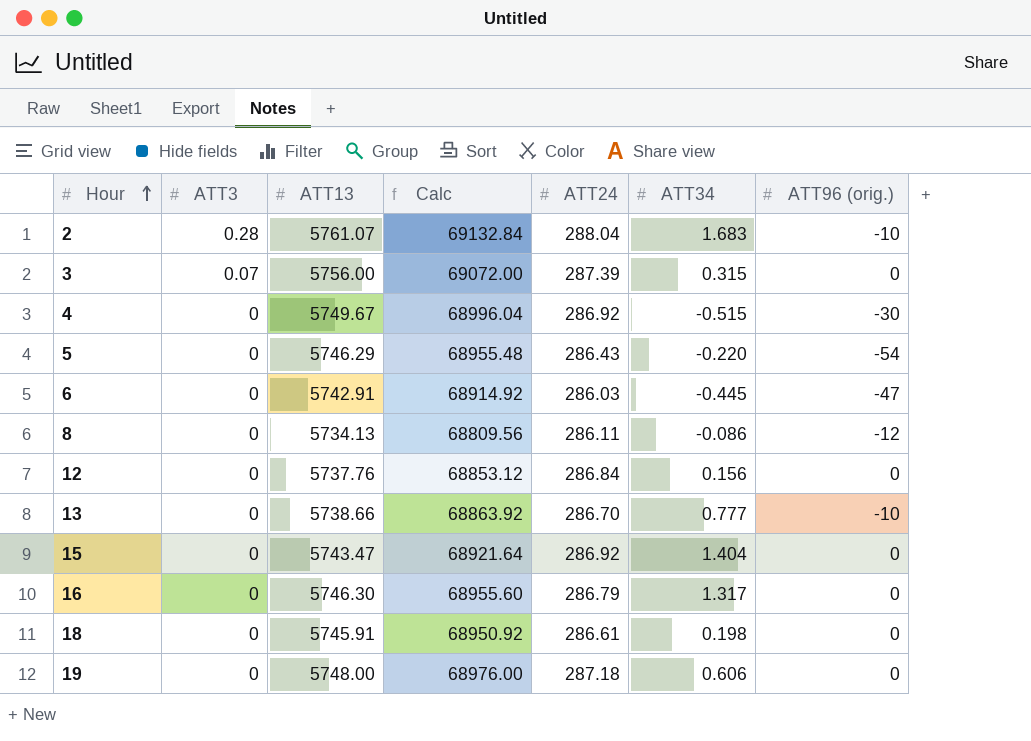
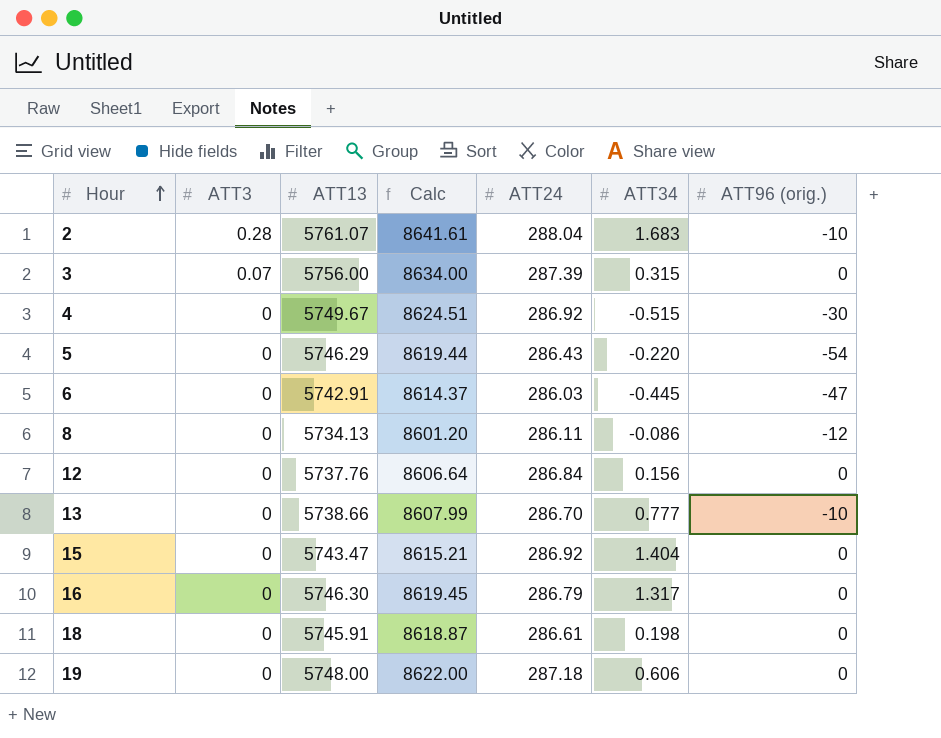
column Calc | formula: [ATT13] * 12 -> [ATT13] * 1.5

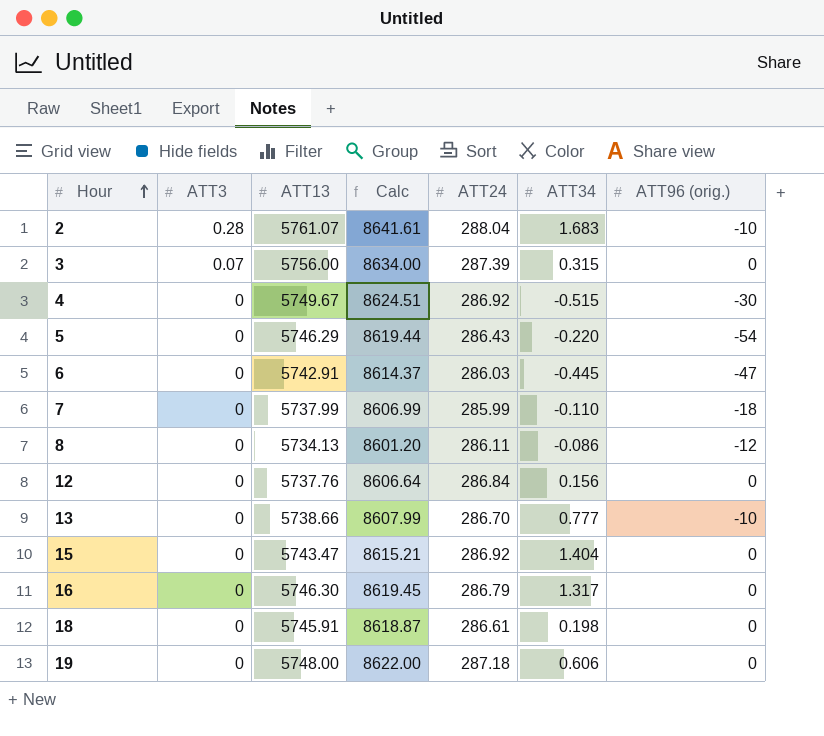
row 7: none -> 0 | 5737.99 | 8606.99 | 285.99 | -0.110 | -18

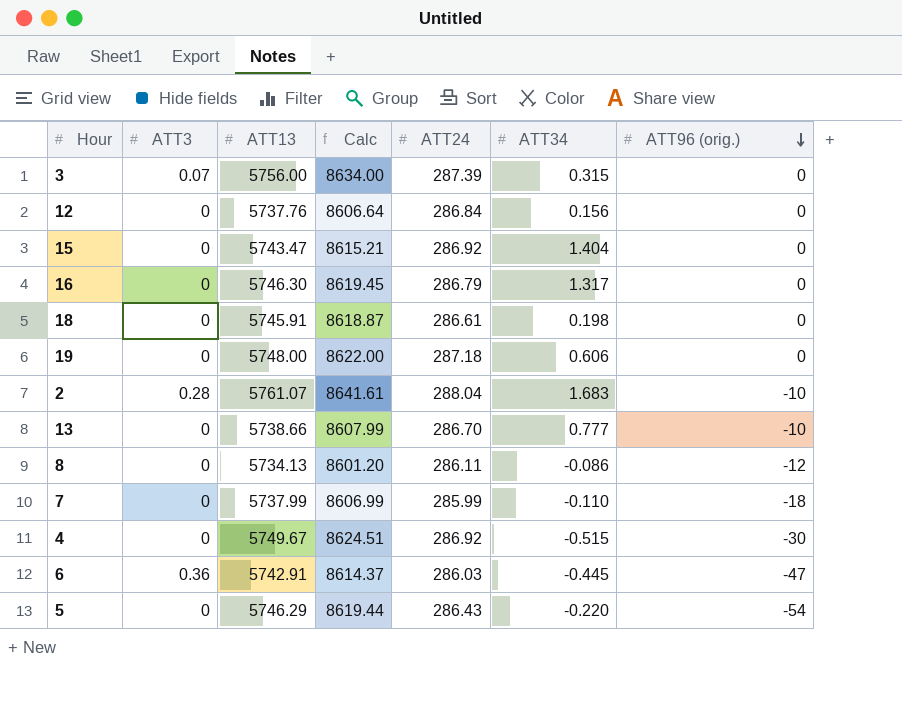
row order: Hour ascending -> ATT96 (orig.) descending
6 | ATT3: 0 -> 0.36

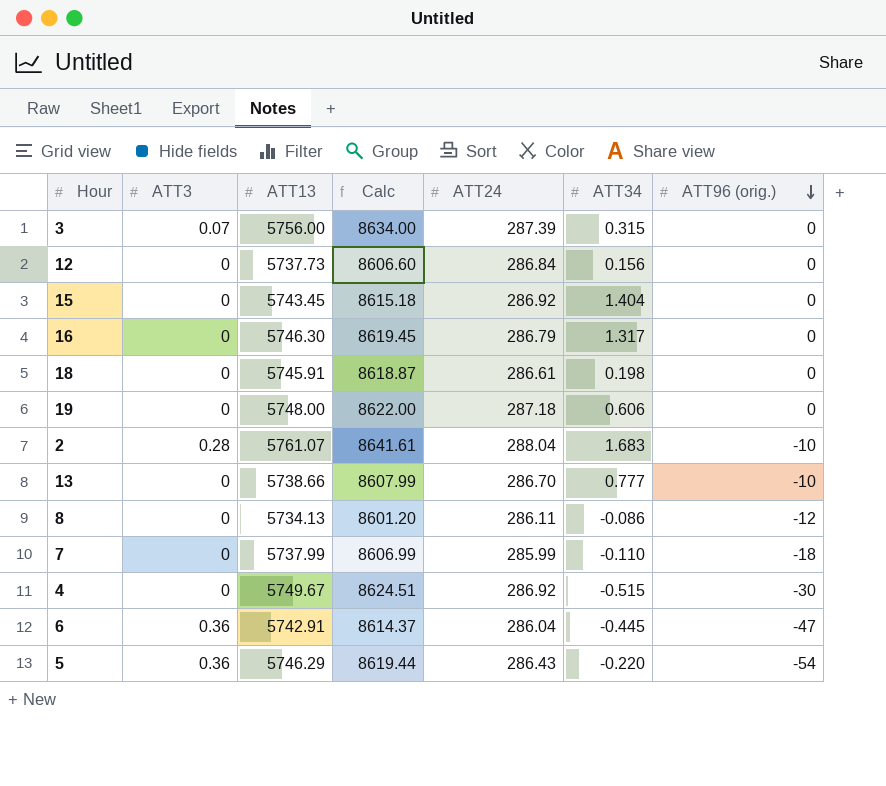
12 | ATT13: 5737.76 -> 5737.73
12 | Calc: 8606.64 -> 8606.60
15 | ATT13: 5743.47 -> 5743.45
15 | Calc: 8615.21 -> 8615.18
6 | ATT24: 286.03 -> 286.04
5 | ATT3: 0 -> 0.36

